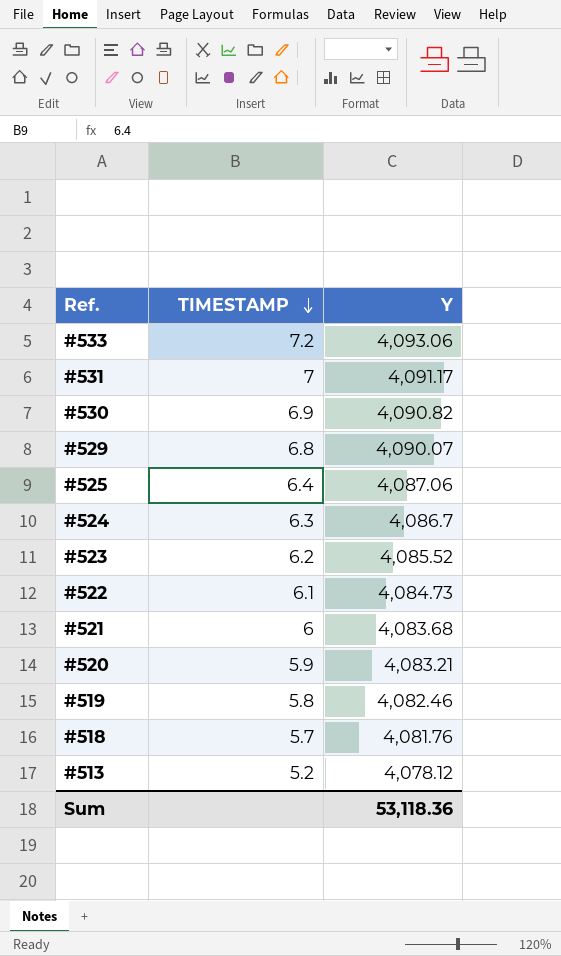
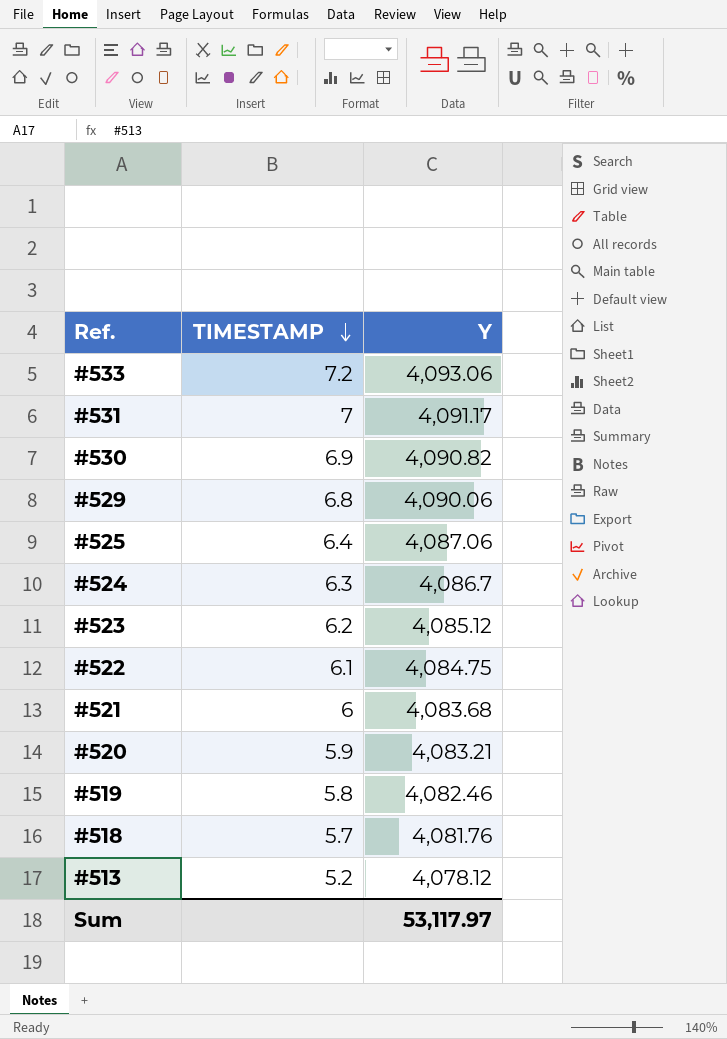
#529 | Y: 4,090.07 -> 4,090.06
#523 | Y: 4,085.52 -> 4,085.12
#522 | Y: 4,084.73 -> 4,084.75
Sum | Y: 53,118.36 -> 53,117.97

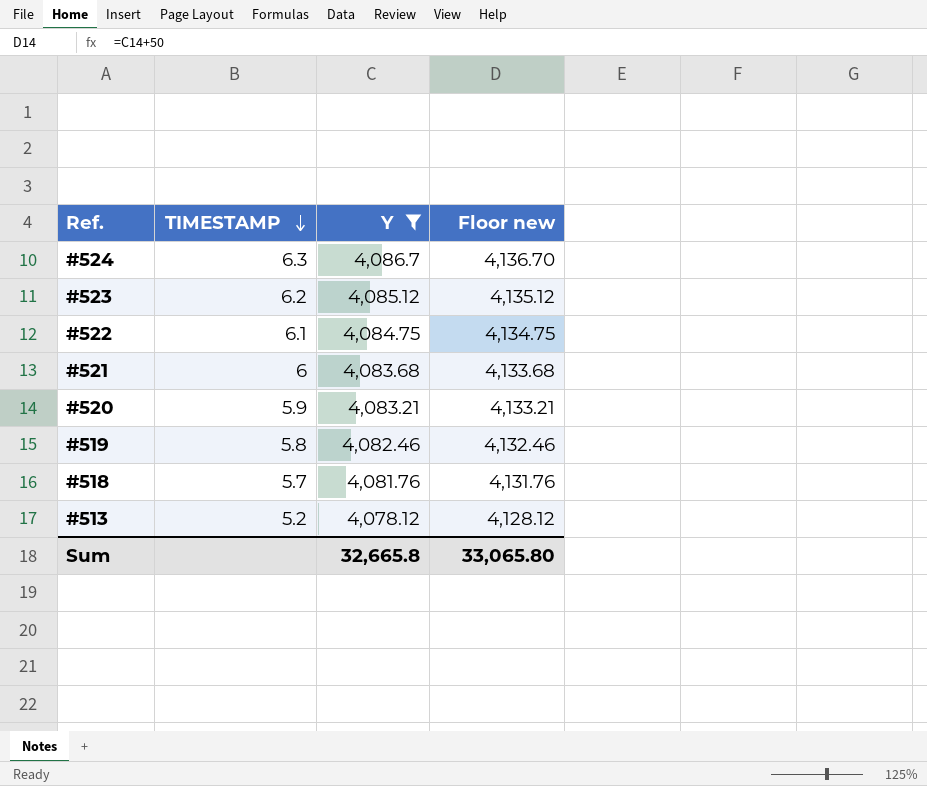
filter: none -> Y <= 4,086.7
column Floor new | formula: none -> [Y] + 50
Sum | Y: 53,117.97 -> 32,665.8

